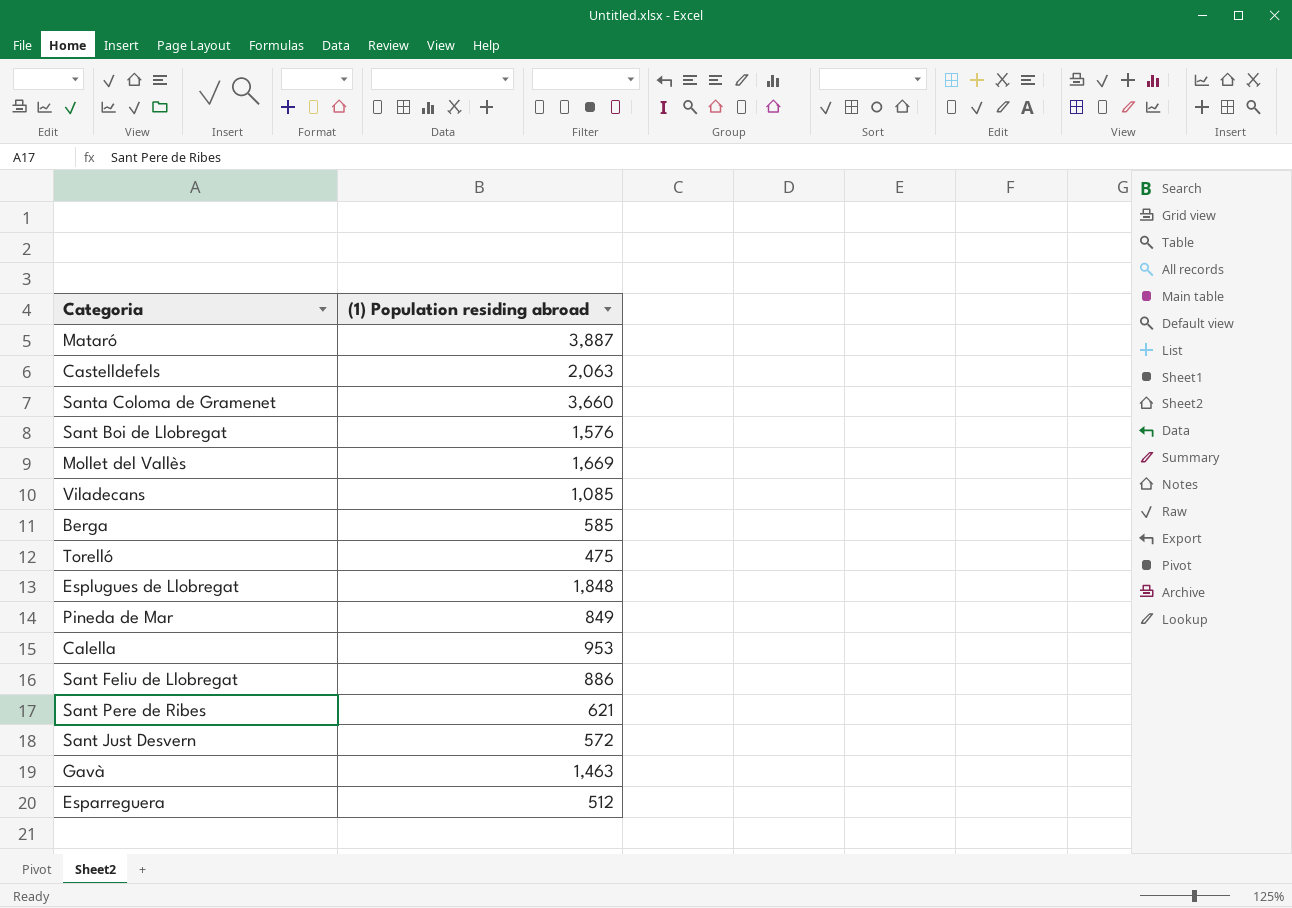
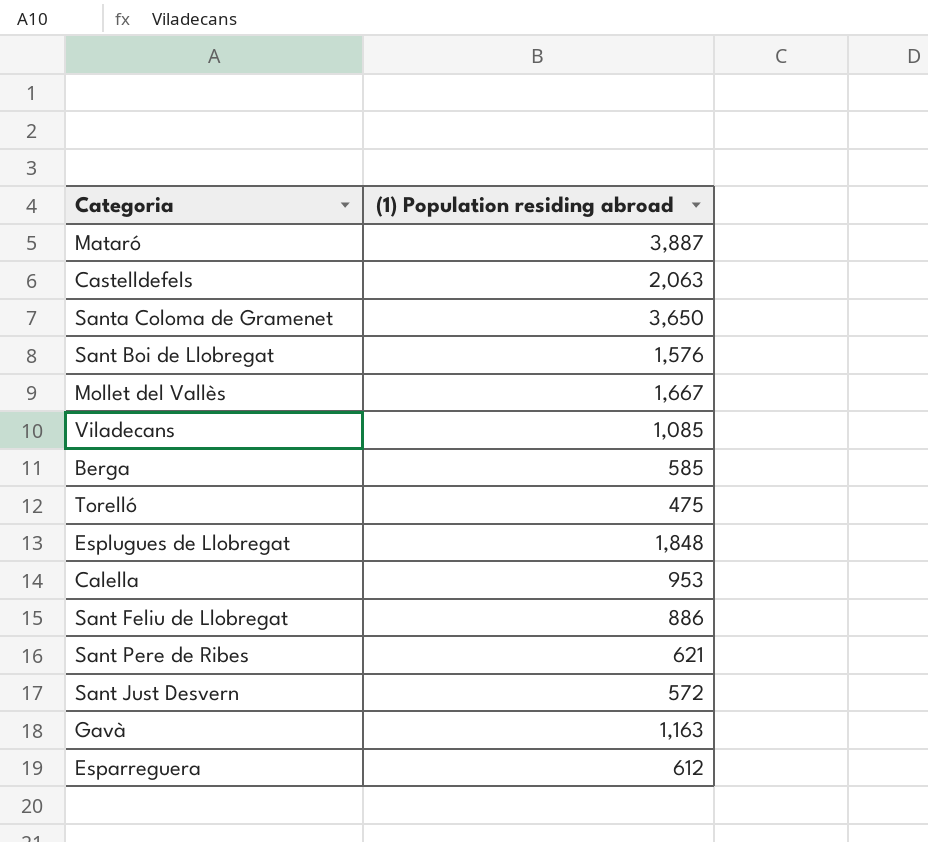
row Pineda de Mar: 849 -> none
Santa Coloma de Gramenet | (1) Population residing abroad: 3,660 -> 3,650
Mollet del Vallès | (1) Population residing abroad: 1,669 -> 1,667
Gavà | (1) Population residing abroad: 1,463 -> 1,163
Esparreguera | (1) Population residing abroad: 512 -> 612

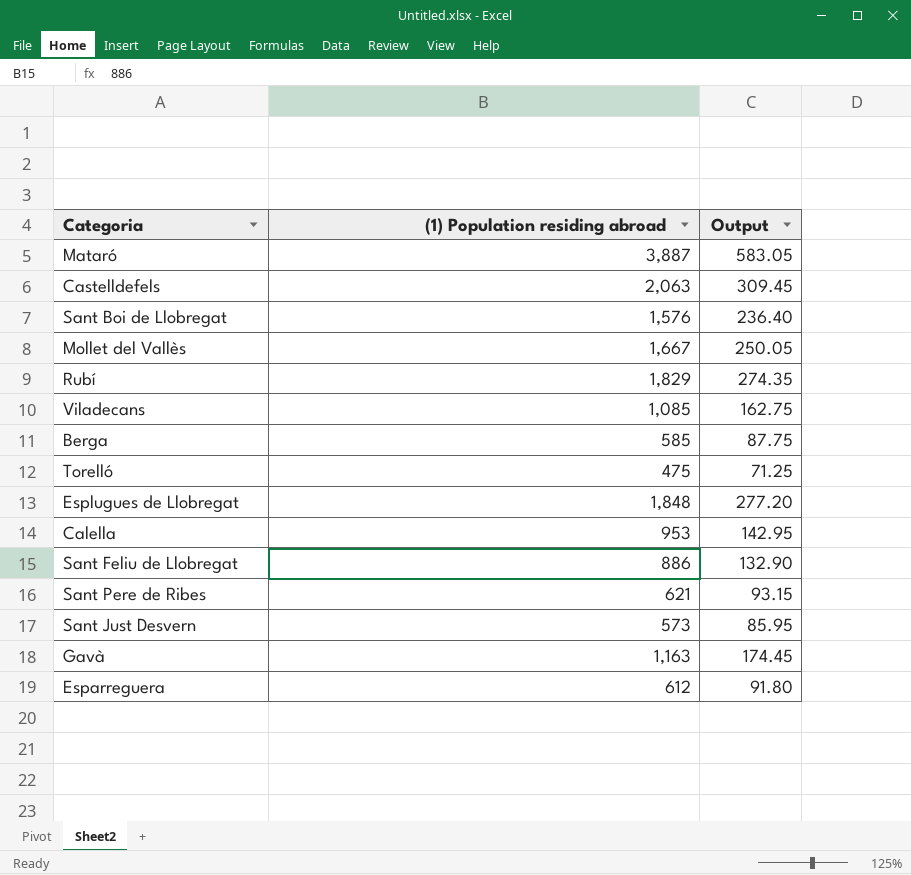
column Output | formula: none -> [(1) Population residing abroad] * 0.15
row Santa Coloma de Gramenet: 3,650 -> none
row Rubí: none -> 1,829 | 274.35
Sant Just Desvern | (1) Population residing abroad: 572 -> 573

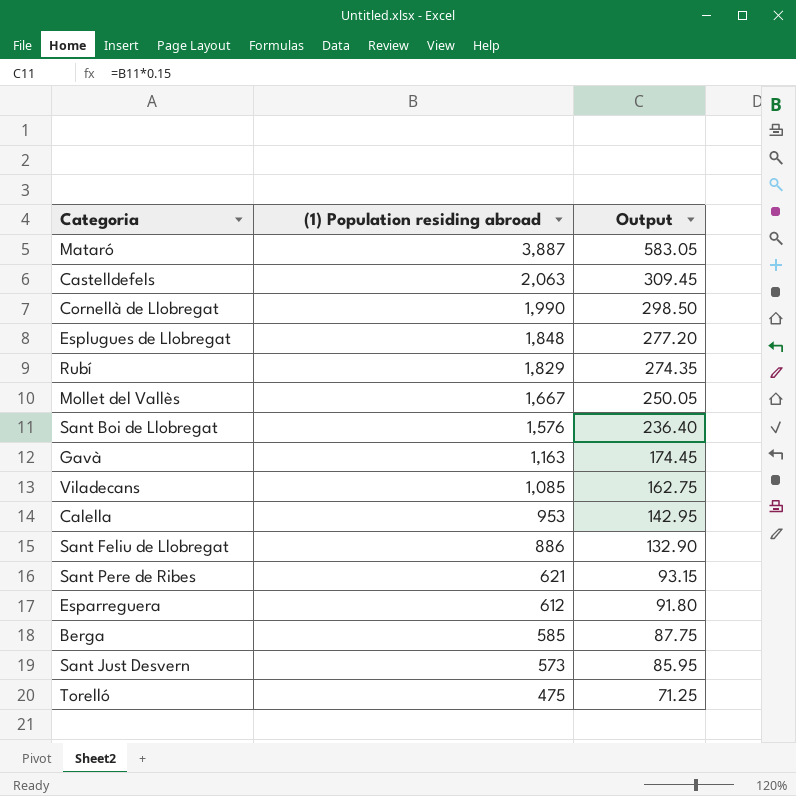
row order: none -> (1) Population residing abroad descending
row Cornellà de Llobregat: none -> 1,990 | 298.50

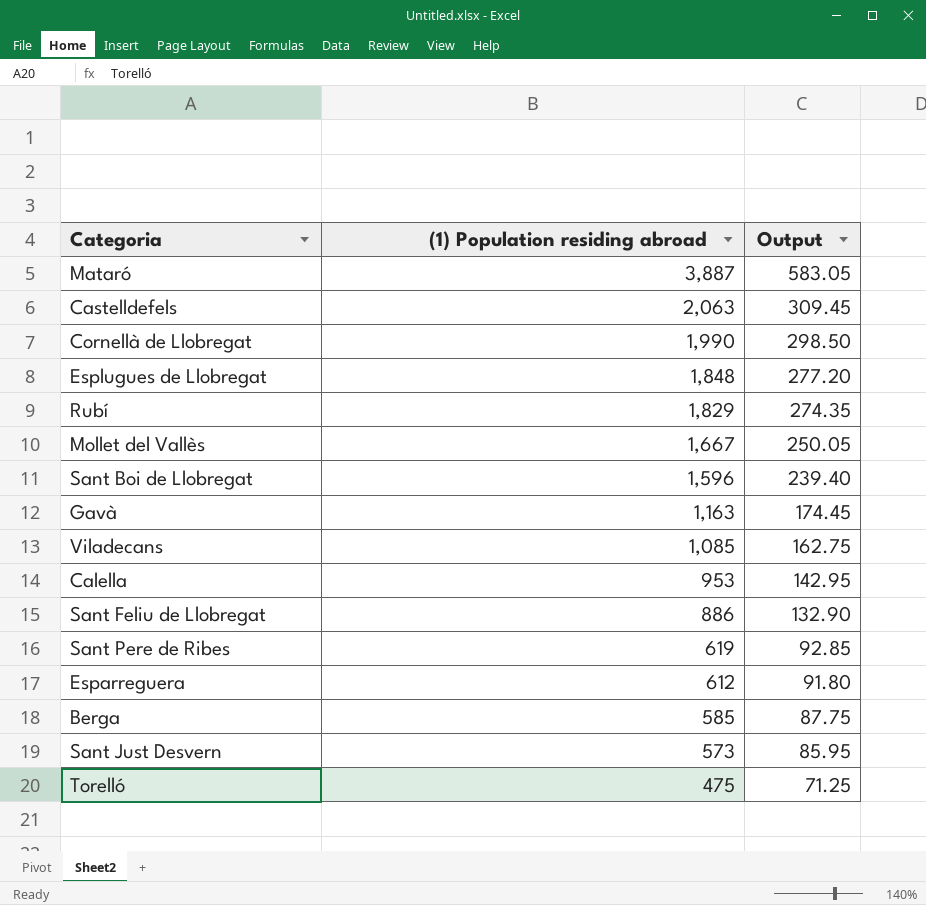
Sant Boi de Llobregat | (1) Population residing abroad: 1,576 -> 1,596
Sant Boi de Llobregat | Output: 236.40 -> 239.40
Sant Pere de Ribes | (1) Population residing abroad: 621 -> 619
Sant Pere de Ribes | Output: 93.15 -> 92.85

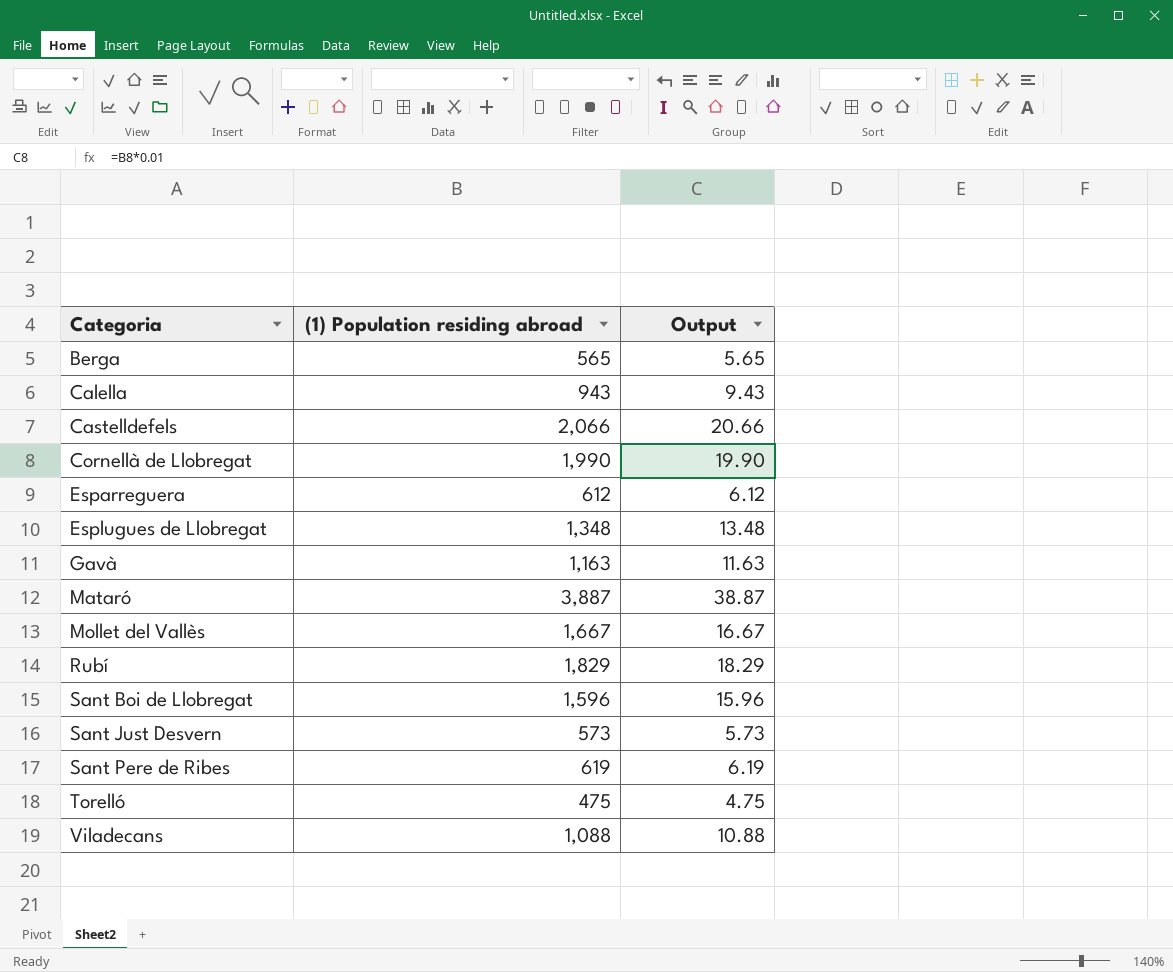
row order: (1) Population residing abroad descending -> Categoria ascending
column Output | formula: [(1) Population residing abroad] * 0.15 -> [(1) Population residing abroad] * 0.01
row Sant Feliu de Llobregat: 886 | 132.90 -> none
Berga | (1) Population residing abroad: 585 -> 565
Calella | (1) Population residing abroad: 953 -> 943
Castelldefels | (1) Population residing abroad: 2,063 -> 2,066
Esplugues de Llobregat | (1) Population residing abroad: 1,848 -> 1,348
Viladecans | (1) Population residing abroad: 1,085 -> 1,088

